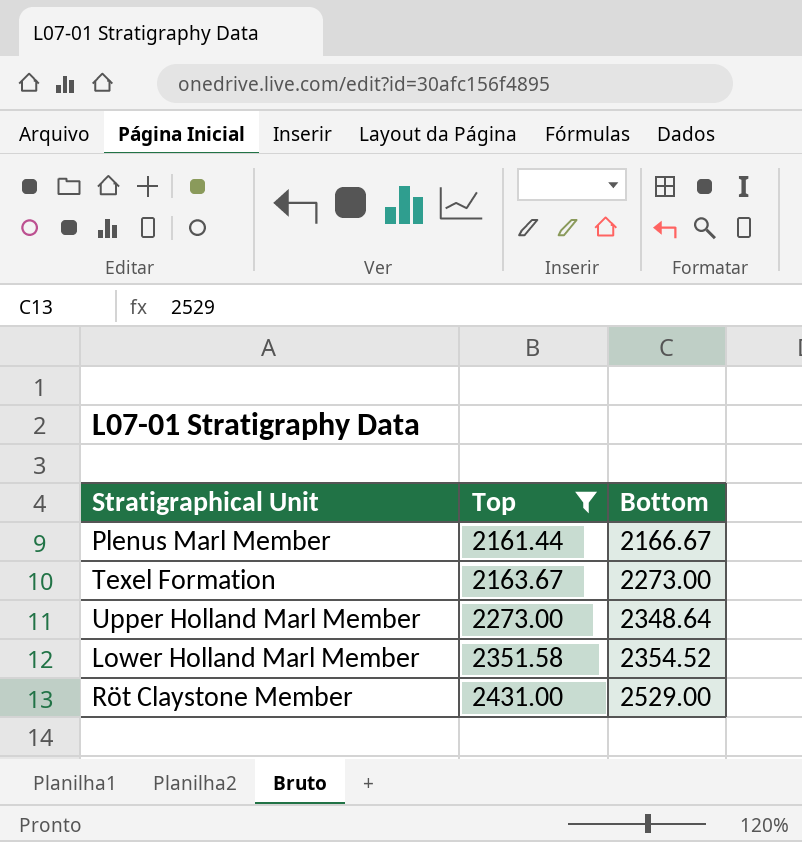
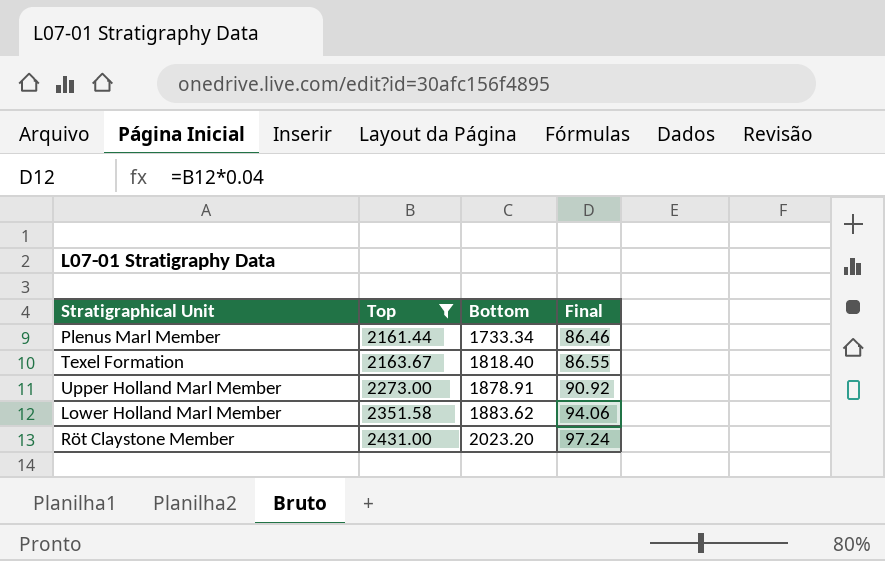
column Final | formula: none -> [Top] * 0.04
Plenus Marl Member | Bottom: 2166.67 -> 1733.34
Texel Formation | Bottom: 2273.00 -> 1818.40
Upper Holland Marl Member | Bottom: 2348.64 -> 1878.91
Lower Holland Marl Member | Bottom: 2354.52 -> 1883.62
Röt Claystone Member | Bottom: 2529.00 -> 2023.20

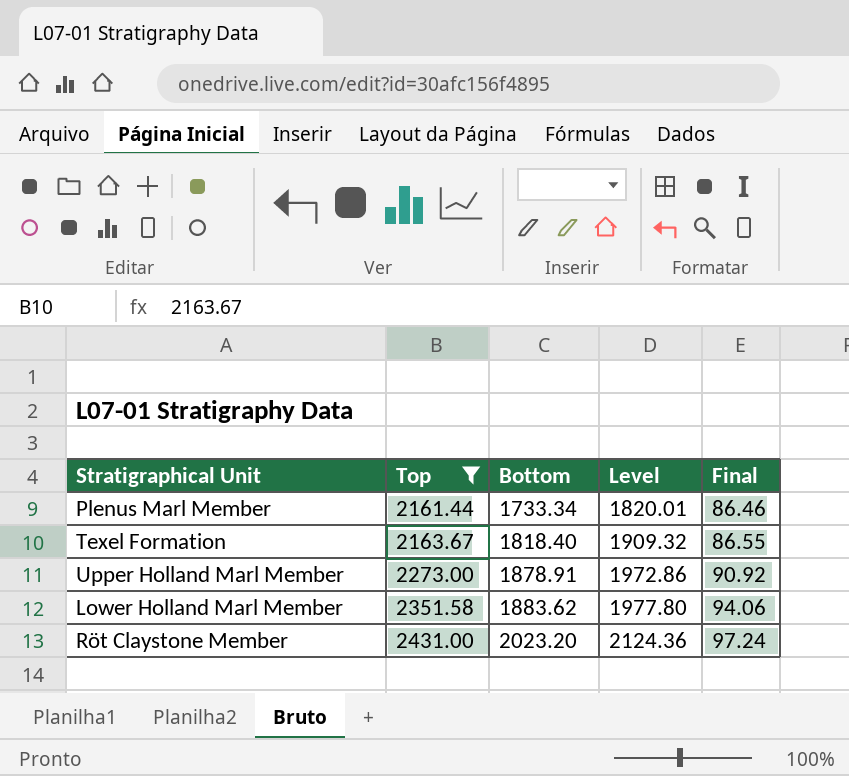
column Level | formula: none -> [Bottom] * 1.05

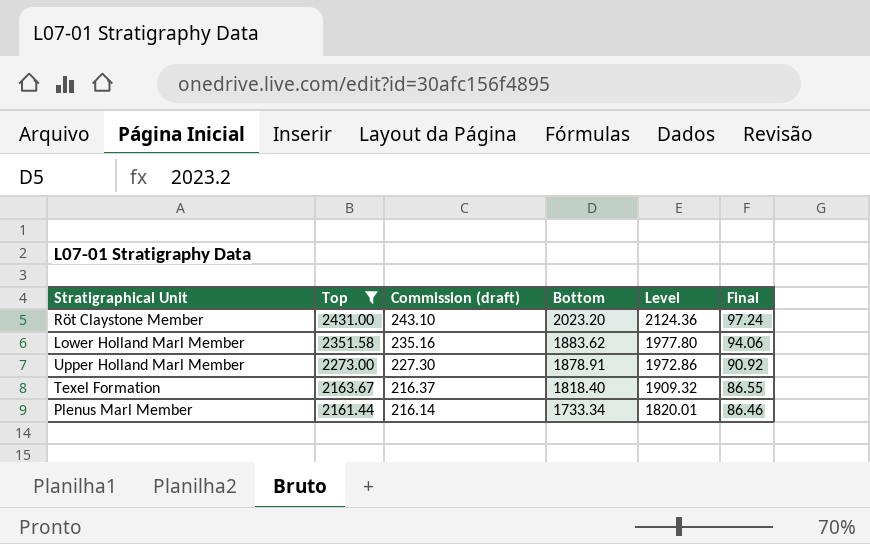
row order: Top ascending -> Top descending
column Commission (draft) | formula: none -> [Top] * 0.1

